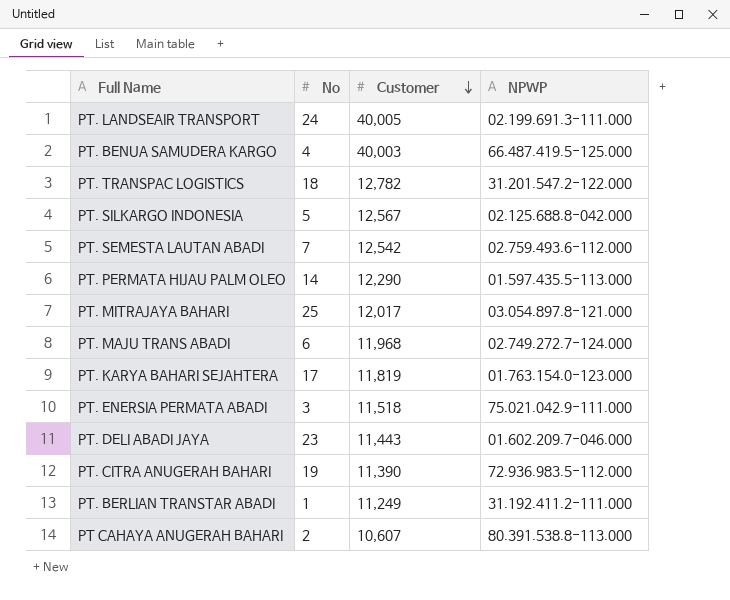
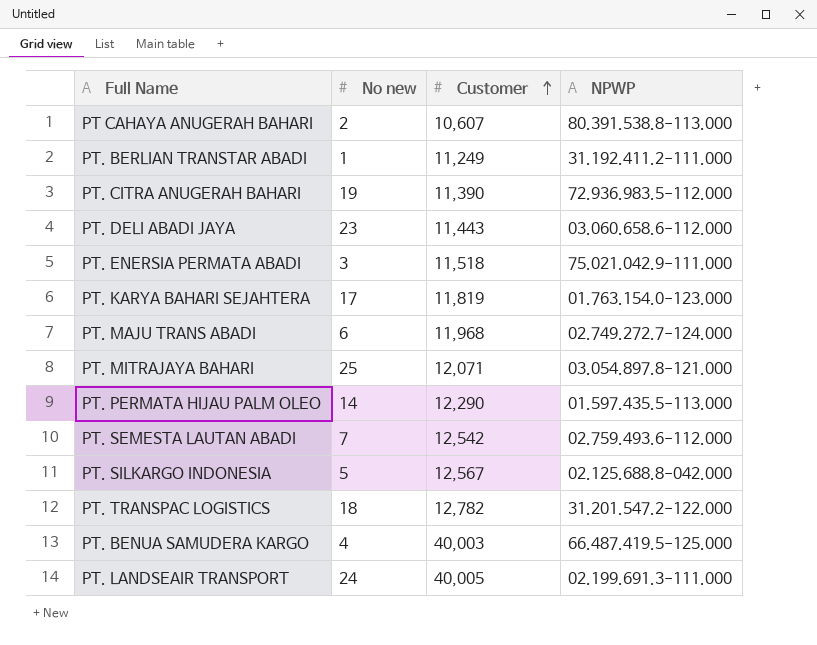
row order: Customer descending -> Customer ascending
column name: No -> No new
PT. DELI ABADI JAYA | NPWP: 01.602.209.7-046.000 -> 03.060.658.6-112.000
PT. MITRAJAYA BAHARI | Customer: 12,017 -> 12,071

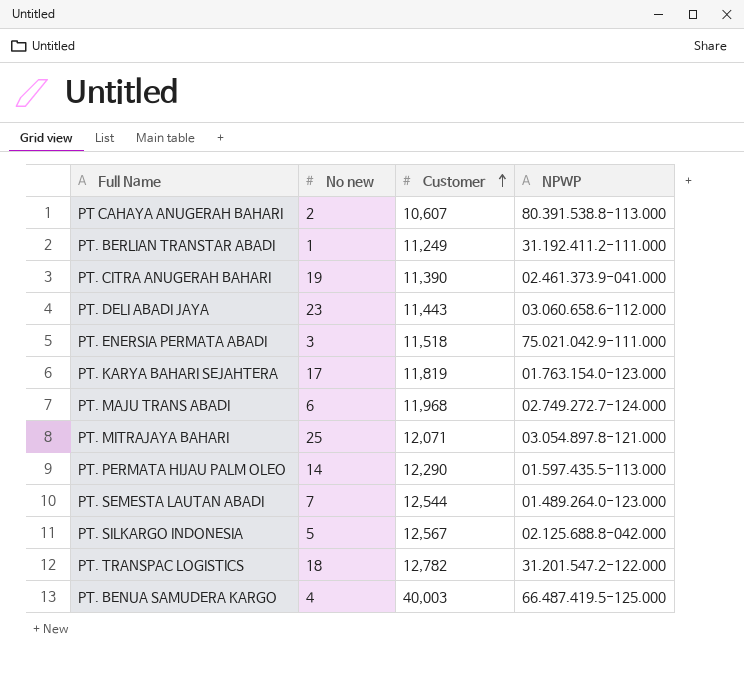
row PT. LANDSEAIR TRANSPORT: 24 | 40,005 | 02.199.691.3-111.000 -> none
PT. CITRA ANUGERAH BAHARI | NPWP: 72.936.983.5-112.000 -> 02.461.373.9-041.000
PT. SEMESTA LAUTAN ABADI | Customer: 12,542 -> 12,544
PT. SEMESTA LAUTAN ABADI | NPWP: 02.759.493.6-112.000 -> 01.489.264.0-123.000

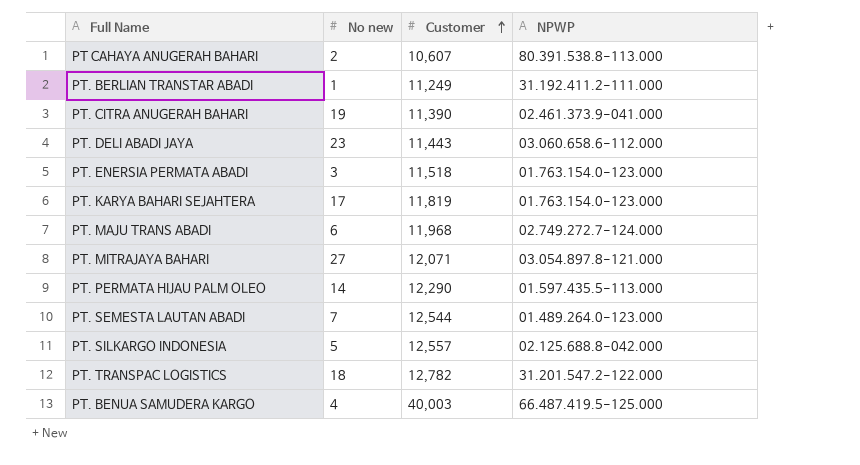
PT. ENERSIA PERMATA ABADI | NPWP: 75.021.042.9-111.000 -> 01.763.154.0-123.000
PT. MITRAJAYA BAHARI | No new: 25 -> 27
PT. SILKARGO INDONESIA | Customer: 12,567 -> 12,557

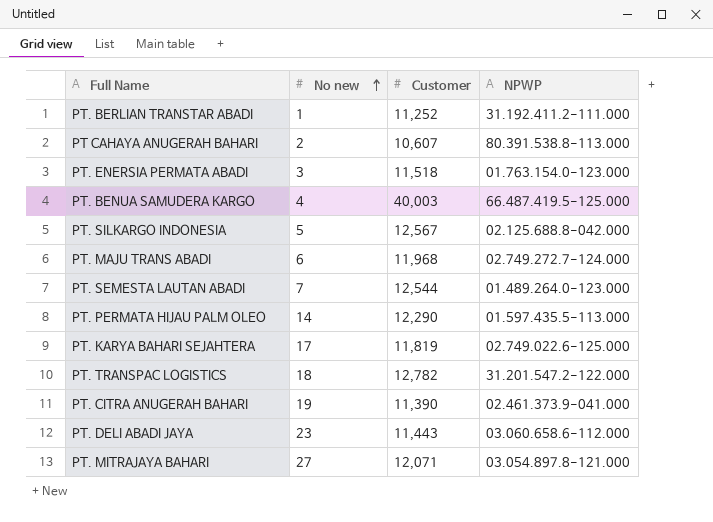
row order: Customer ascending -> No new ascending
PT. BERLIAN TRANSTAR ABADI | Customer: 11,249 -> 11,252
PT. SILKARGO INDONESIA | Customer: 12,557 -> 12,567
PT. KARYA BAHARI SEJAHTERA | NPWP: 01.763.154.0-123.000 -> 02.749.022.6-125.000

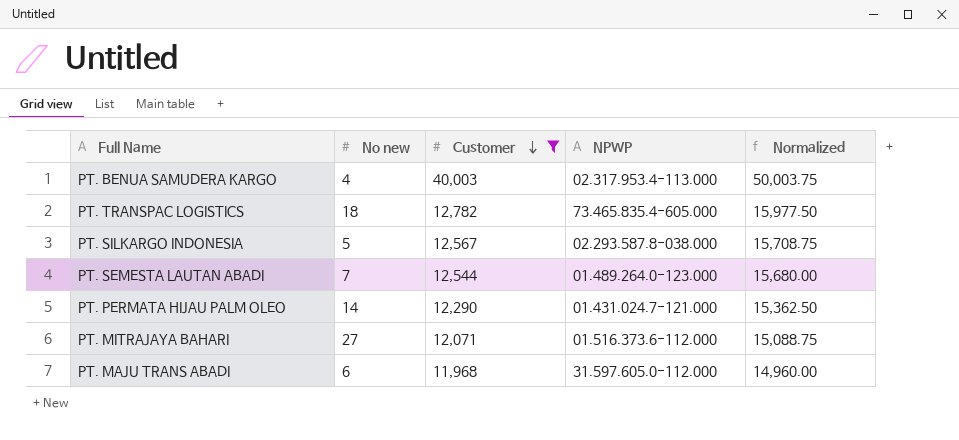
filter: none -> Customer >= 11,968
row order: No new ascending -> Customer descending
column Normalized | formula: none -> [Customer] * 1.25
PT. BENUA SAMUDERA KARGO | NPWP: 66.487.419.5-125.000 -> 02.317.953.4-113.000
PT. TRANSPAC LOGISTICS | NPWP: 31.201.547.2-122.000 -> 73.465.835.4-605.000
PT. SILKARGO INDONESIA | NPWP: 02.125.688.8-042.000 -> 02.293.587.8-038.000
PT. PERMATA HIJAU PALM OLEO | NPWP: 01.597.435.5-113.000 -> 01.431.024.7-121.000
PT. MITRAJAYA BAHARI | NPWP: 03.054.897.8-121.000 -> 01.516.373.6-112.000
PT. MAJU TRANS ABADI | NPWP: 02.749.272.7-124.000 -> 31.597.605.0-112.000

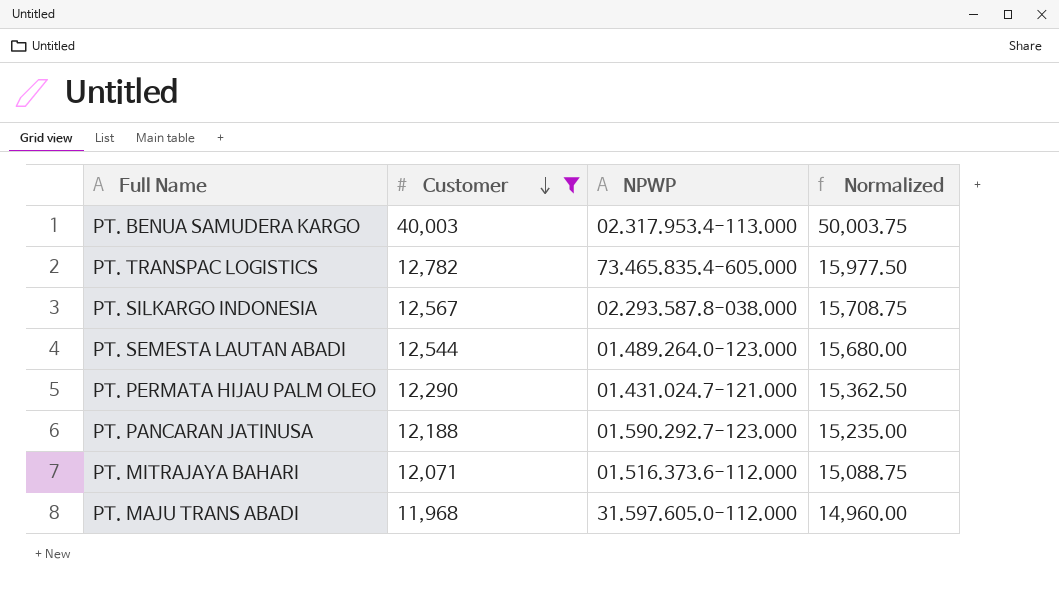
column No new | position: 2 -> none
row PT. PANCARAN JATINUSA: none -> 12,188 | 01.590.292.7-123.000 | 15,235.00

